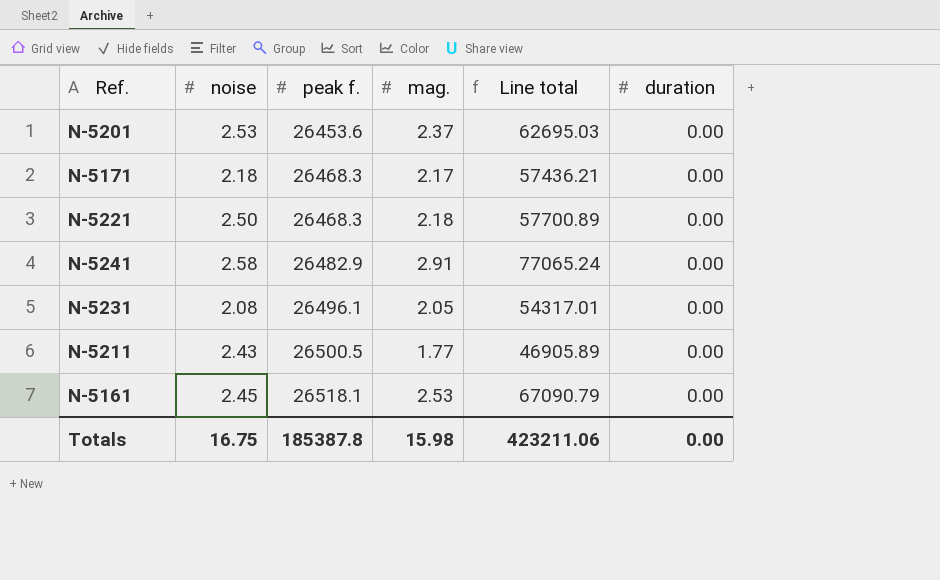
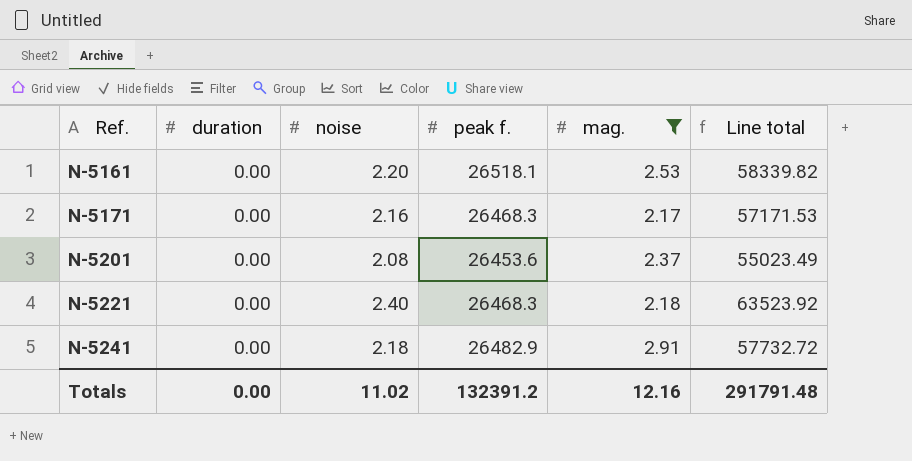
filter: none -> mag. >= 2.17
row order: peak f. ascending -> Ref. ascending
column duration | position: 6 -> 2
column Line total | formula: [peak f.] * [mag.] -> [noise] * [peak f.]
N-5161 | noise: 2.45 -> 2.20
N-5171 | noise: 2.18 -> 2.16
N-5201 | noise: 2.53 -> 2.08
N-5221 | noise: 2.50 -> 2.40
N-5241 | noise: 2.58 -> 2.18
Totals | noise: 16.75 -> 11.02
Totals | peak f.: 185387.8 -> 132391.2
Totals | mag.: 15.98 -> 12.16
Totals | Line total: 423211.06 -> 291791.48

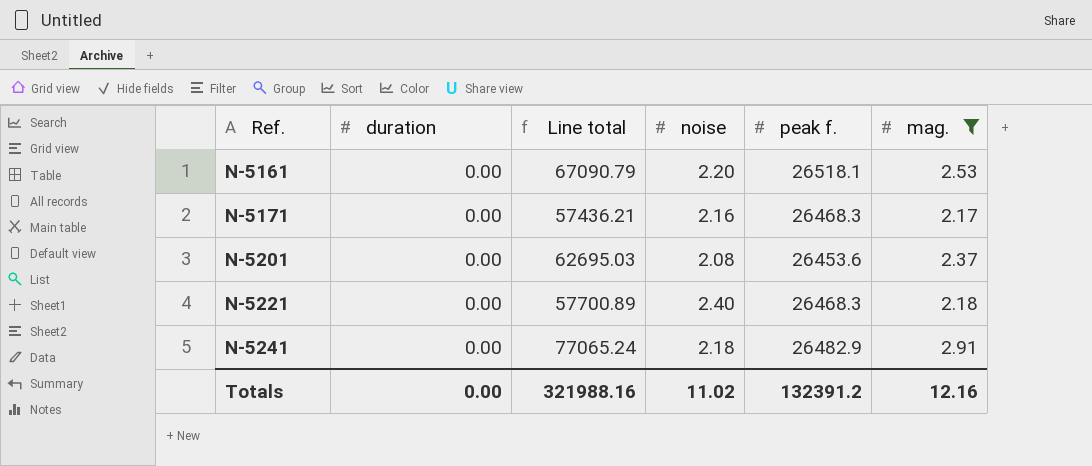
column Line total | formula: [noise] * [peak f.] -> [peak f.] * [mag.]
column Line total | position: 6 -> 3
Totals | Line total: 291791.48 -> 321988.16

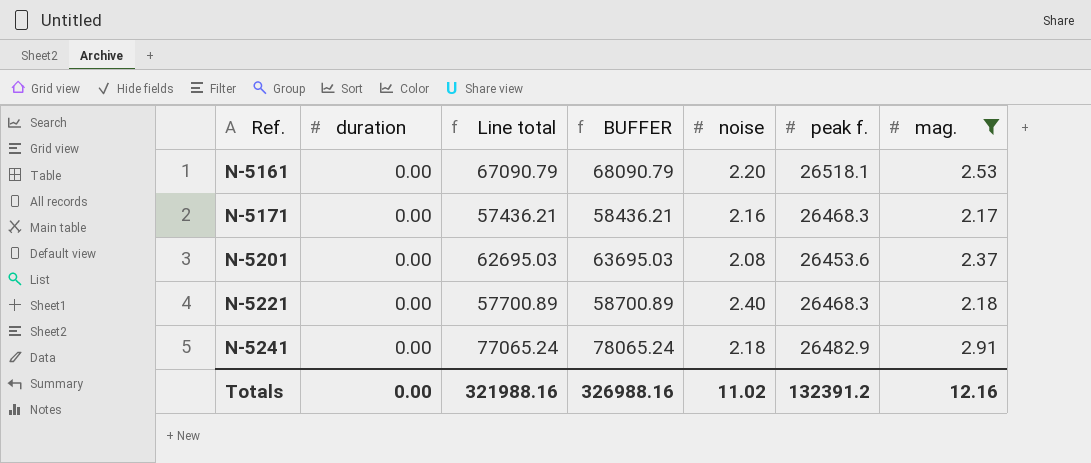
column BUFFER | formula: none -> [Line total] + 1000

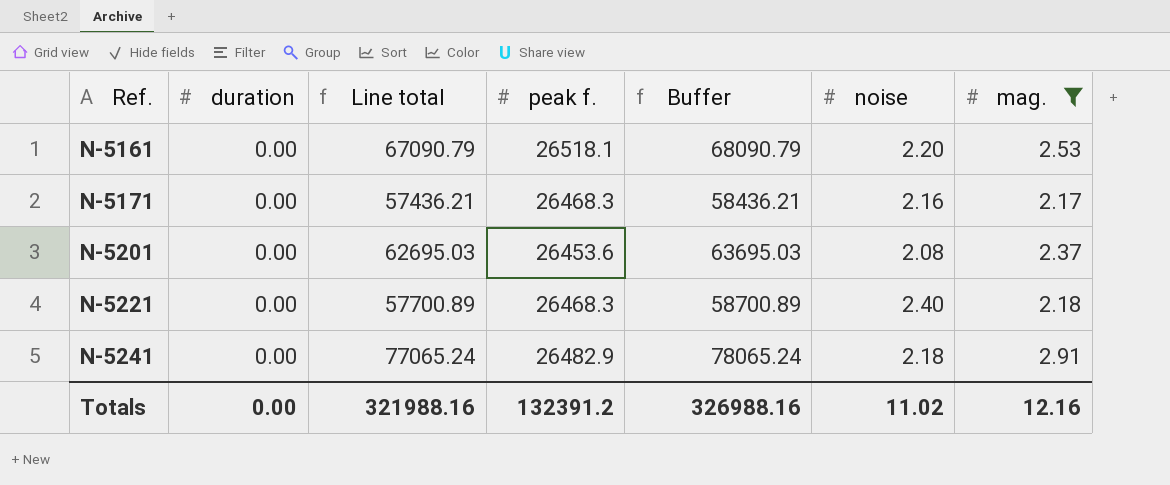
column peak f. | position: 6 -> 4
column name: BUFFER -> Buffer

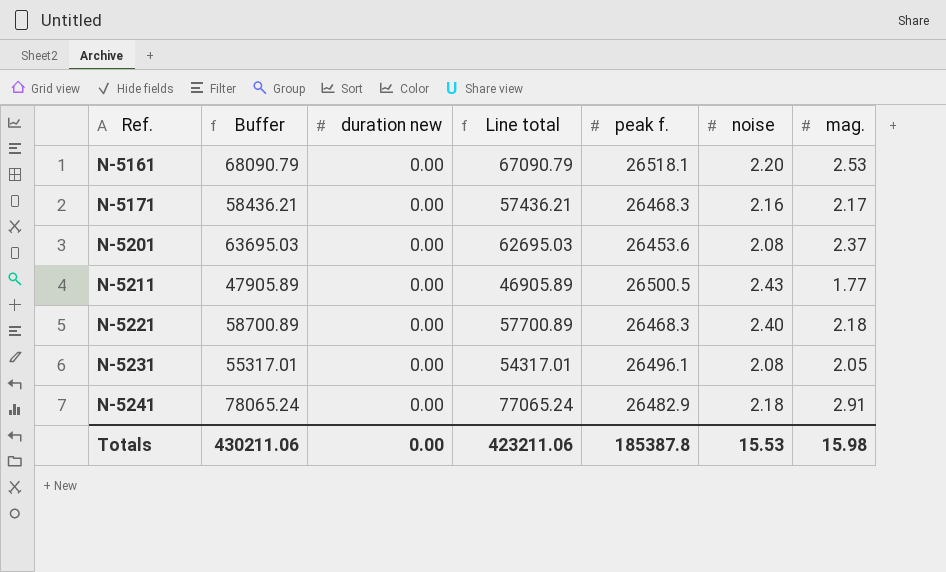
filter: mag. >= 2.17 -> none
column Buffer | position: 5 -> 2
column name: duration -> duration new
Totals | Buffer: 326988.16 -> 430211.06
Totals | Line total: 321988.16 -> 423211.06
Totals | peak f.: 132391.2 -> 185387.8
Totals | noise: 11.02 -> 15.53
Totals | mag.: 12.16 -> 15.98

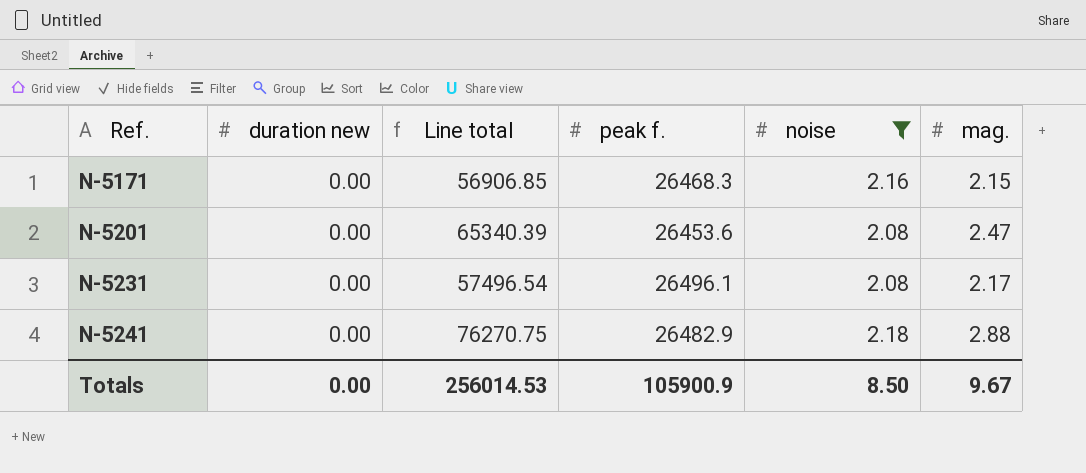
filter: none -> noise <= 2.18
column Buffer | formula: [Line total] + 1000 -> none
N-5171 | Line total: 57436.21 -> 56906.85
N-5171 | mag.: 2.17 -> 2.15
N-5201 | Line total: 62695.03 -> 65340.39
N-5201 | mag.: 2.37 -> 2.47
N-5231 | Line total: 54317.01 -> 57496.54
N-5231 | mag.: 2.05 -> 2.17
N-5241 | Line total: 77065.24 -> 76270.75
N-5241 | mag.: 2.91 -> 2.88
Totals | Line total: 423211.06 -> 256014.53
Totals | peak f.: 185387.8 -> 105900.9
Totals | noise: 15.53 -> 8.50
Totals | mag.: 15.98 -> 9.67

